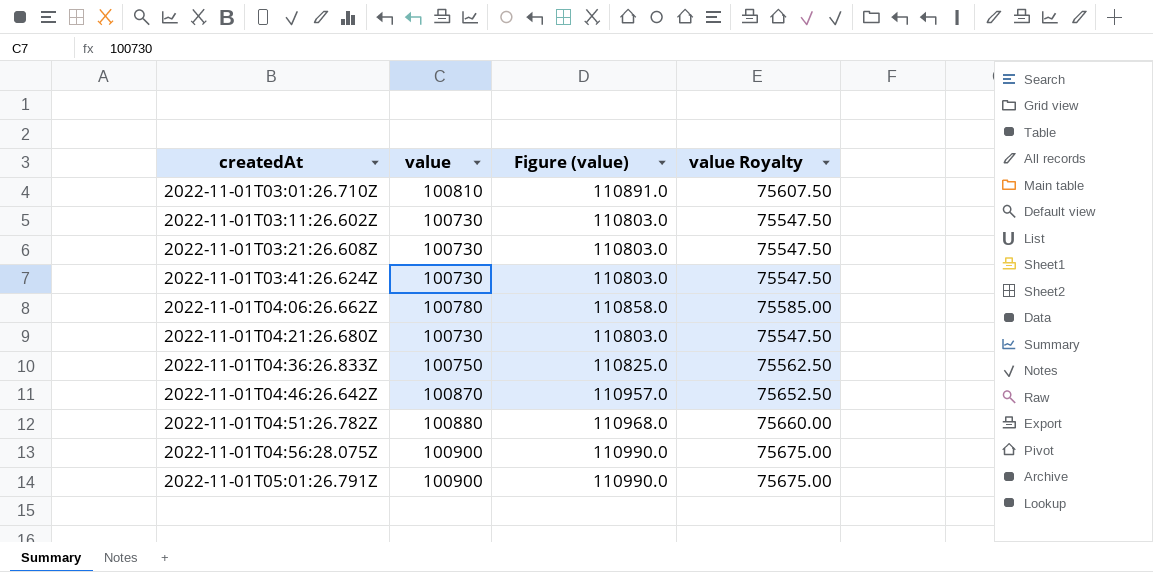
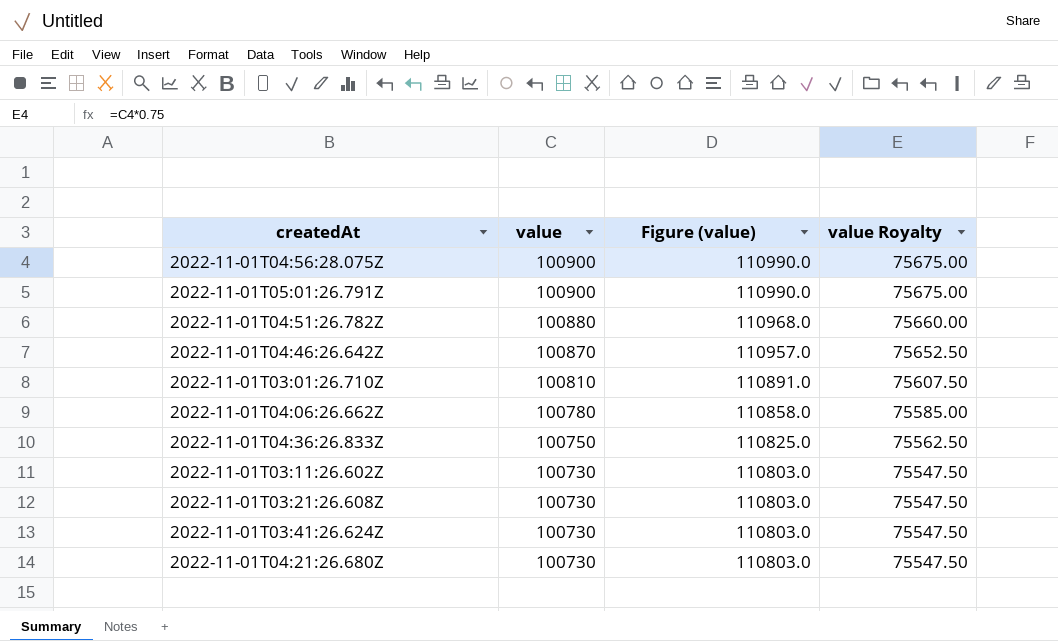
row order: createdAt ascending -> value descending

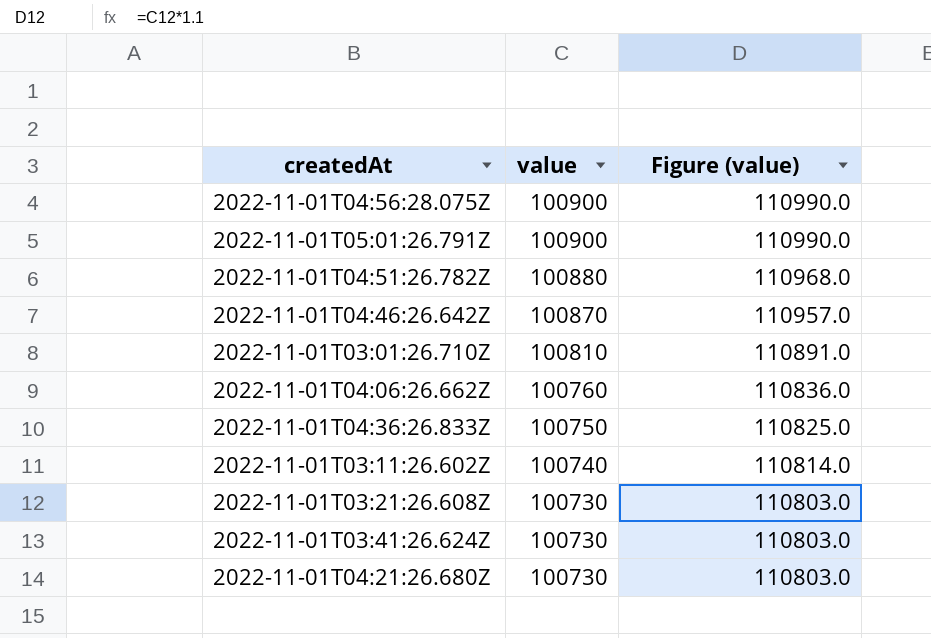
column value Royalty | formula: [value] * 0.75 -> none
2022-11-01T04:06:26.662Z | value: 100780 -> 100760
2022-11-01T04:06:26.662Z | Figure (value): 110858.0 -> 110836.0
2022-11-01T03:11:26.602Z | value: 100730 -> 100740
2022-11-01T03:11:26.602Z | Figure (value): 110803.0 -> 110814.0

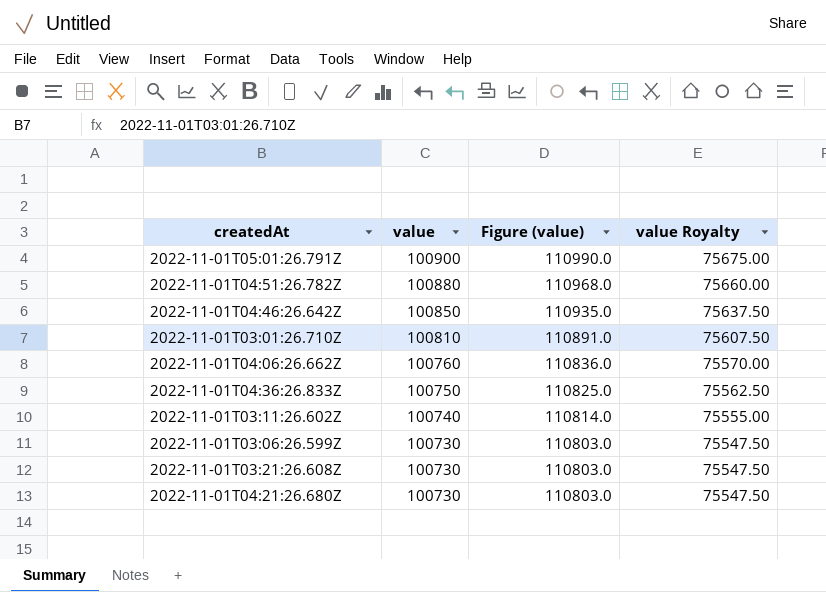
column value Royalty | formula: none -> [value] * 0.75
row 2022-11-01T04:56:28.075Z: 100900 | 110990.0 -> none
row 2022-11-01T03:41:26.624Z: 100730 | 110803.0 -> none
2022-11-01T04:46:26.642Z | value: 100870 -> 100850
2022-11-01T04:46:26.642Z | Figure (value): 110957.0 -> 110935.0
row 2022-11-01T03:06:26.599Z: none -> 100730 | 110803.0 | 75547.50

